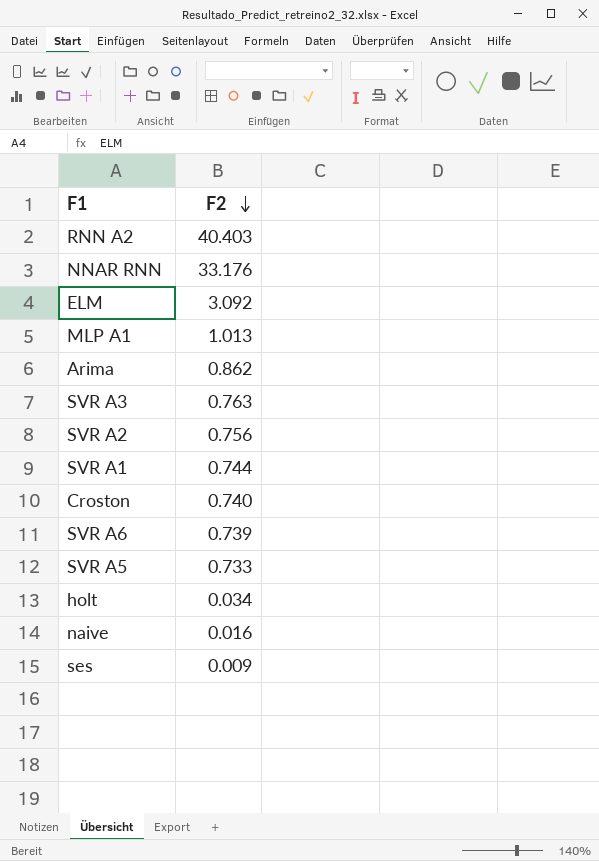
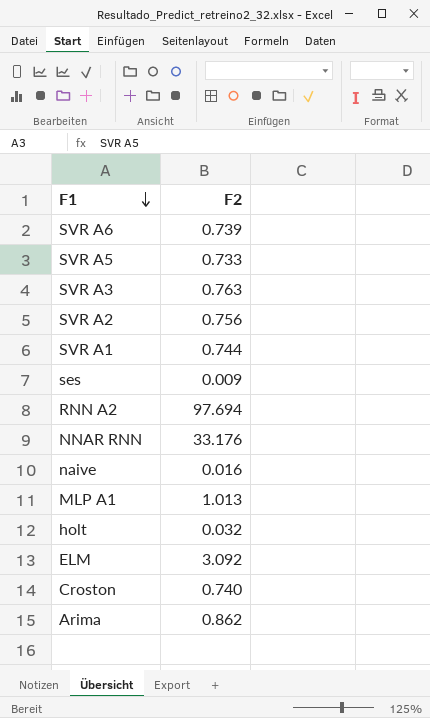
row order: F2 descending -> F1 descending
RNN A2 | F2: 40.403 -> 97.694
holt | F2: 0.034 -> 0.032

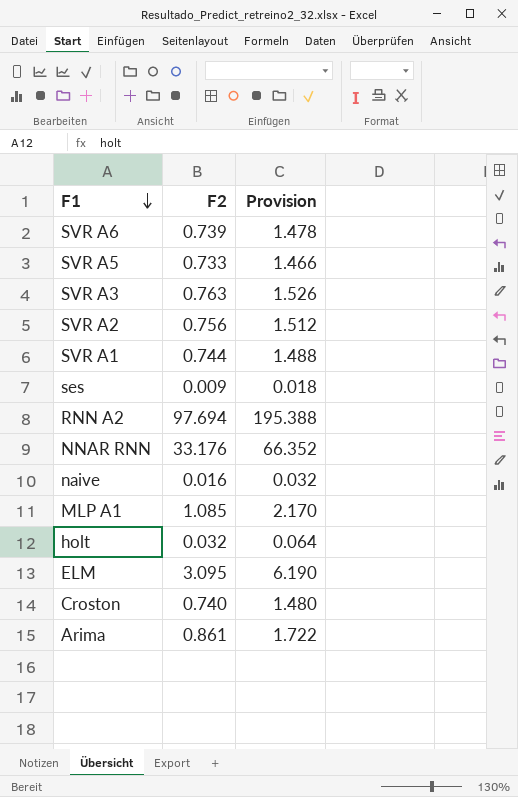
column Provision | formula: none -> [F2] * 2
MLP A1 | F2: 1.013 -> 1.085
ELM | F2: 3.092 -> 3.095
Arima | F2: 0.862 -> 0.861

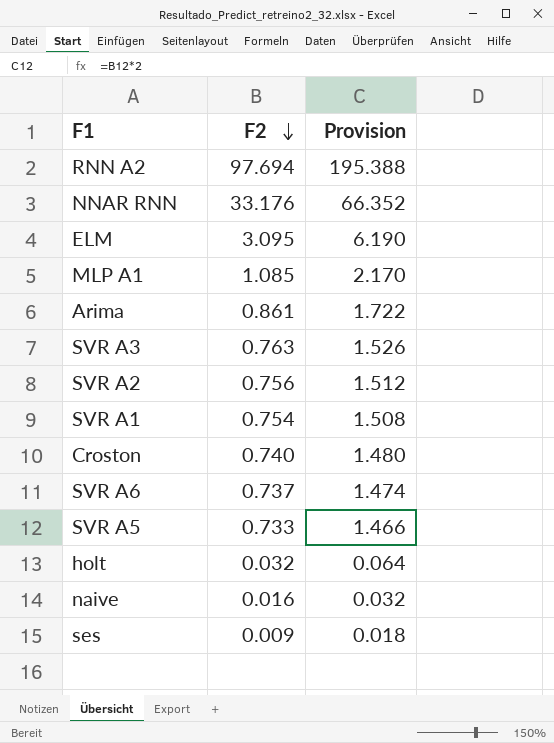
row order: F1 descending -> F2 descending
SVR A1 | F2: 0.744 -> 0.754
SVR A1 | Provision: 1.488 -> 1.508
SVR A6 | F2: 0.739 -> 0.737
SVR A6 | Provision: 1.478 -> 1.474

